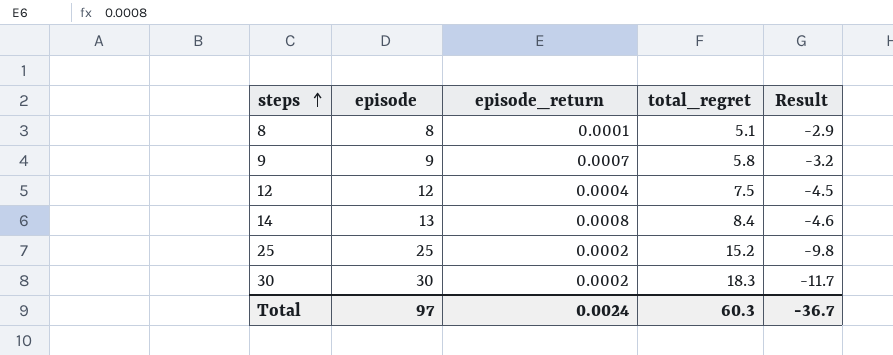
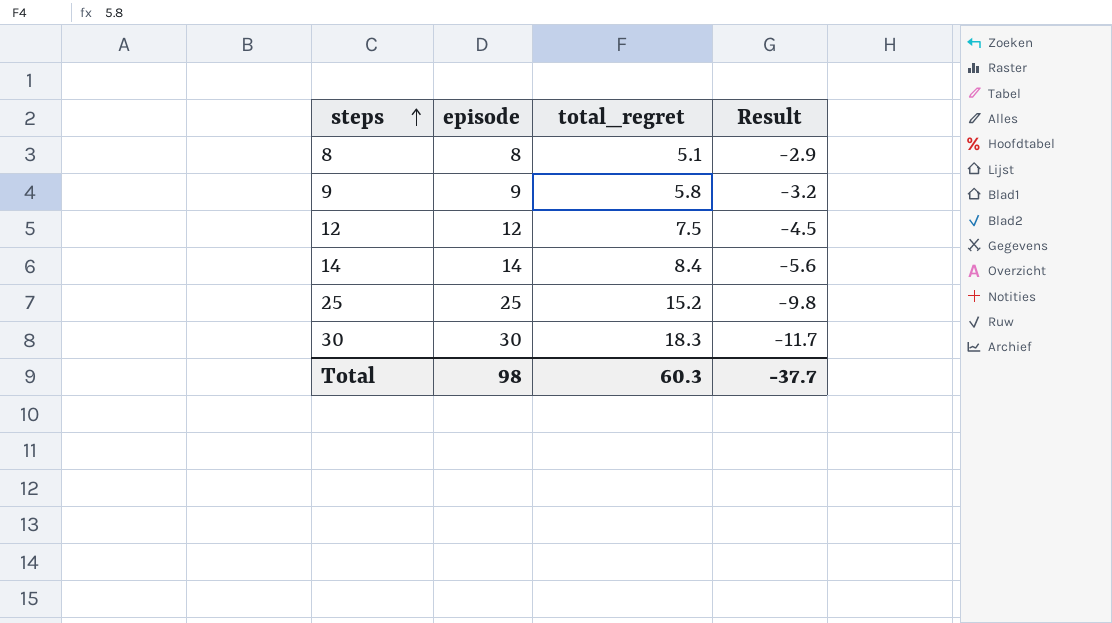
column episode_return | position: 3 -> none
14 | episode: 13 -> 14
14 | Result: -4.6 -> -5.6
Total | episode: 97 -> 98
Total | Result: -36.7 -> -37.7

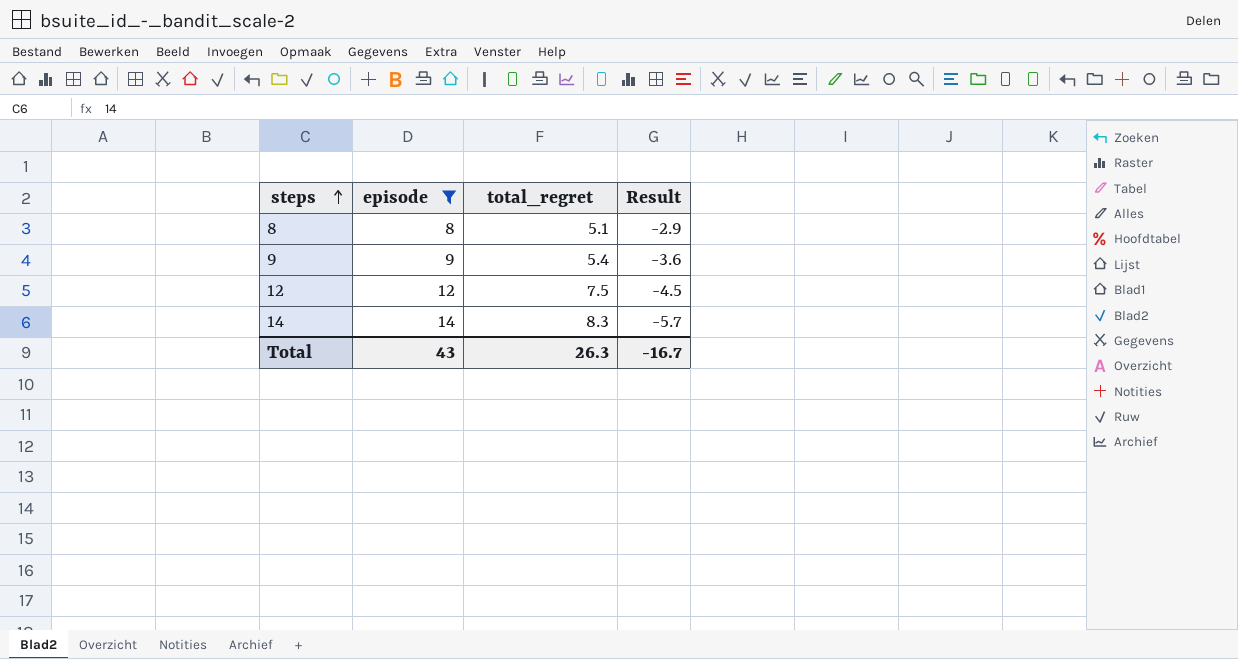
filter: none -> episode <= 14
9 | total_regret: 5.8 -> 5.4
9 | Result: -3.2 -> -3.6
14 | total_regret: 8.4 -> 8.3
14 | Result: -5.6 -> -5.7
Total | episode: 98 -> 43
Total | total_regret: 60.3 -> 26.3
Total | Result: -37.7 -> -16.7

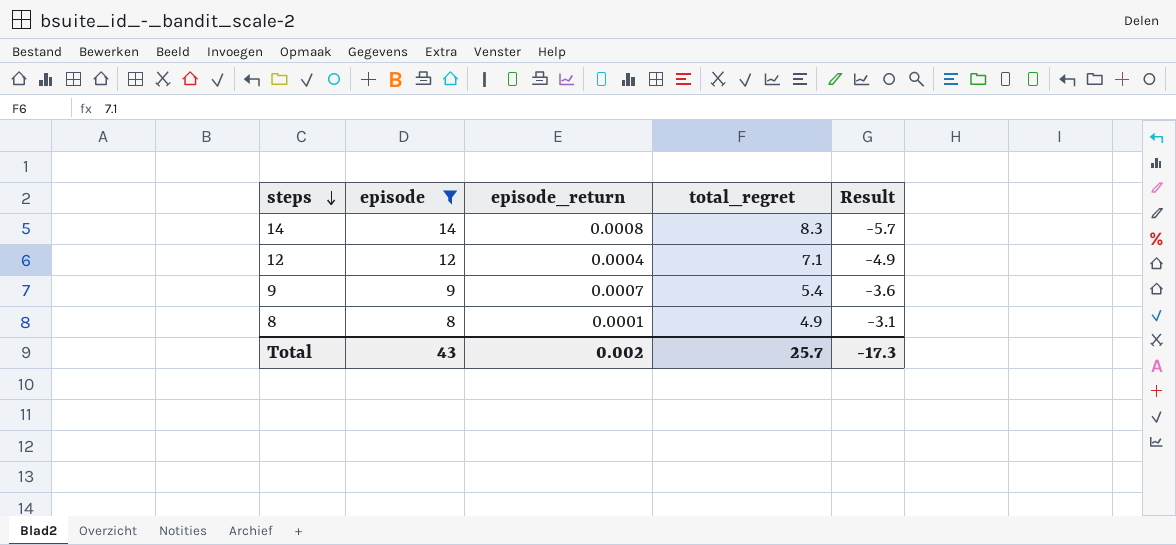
row order: steps ascending -> steps descending
column episode_return | position: none -> 3
12 | total_regret: 7.5 -> 7.1
12 | Result: -4.5 -> -4.9
8 | total_regret: 5.1 -> 4.9
8 | Result: -2.9 -> -3.1
Total | total_regret: 26.3 -> 25.7
Total | Result: -16.7 -> -17.3

